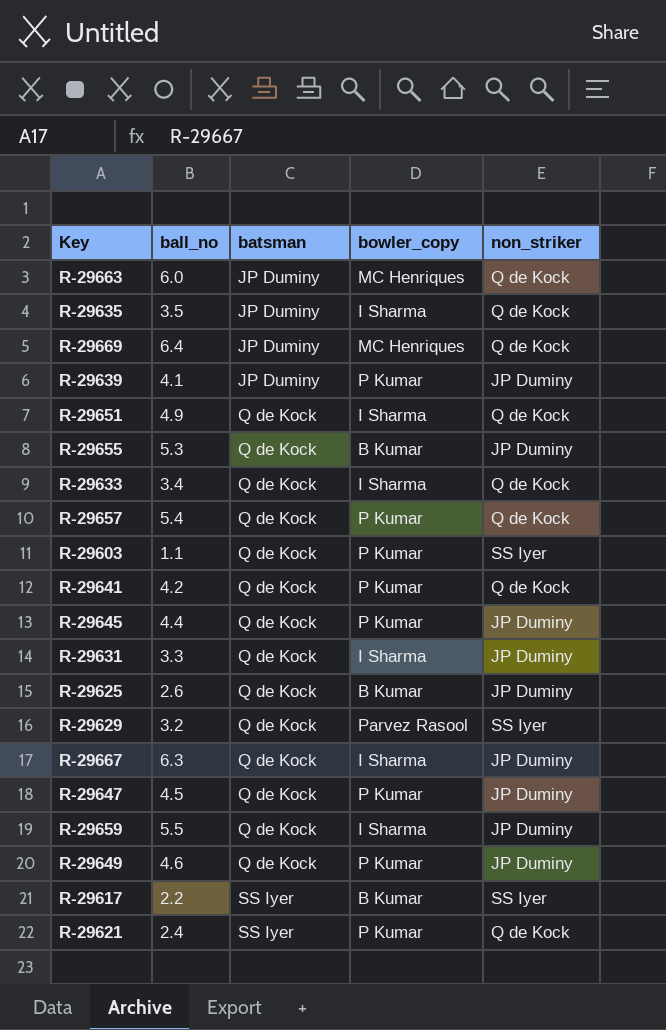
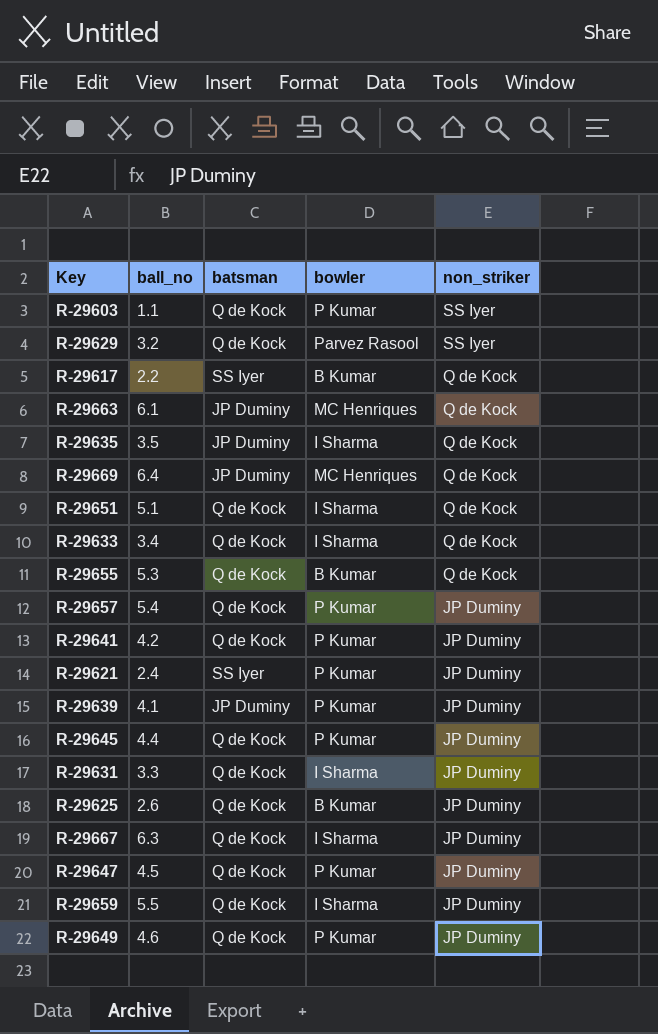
row order: batsman ascending -> non_striker descending
column name: bowler_copy -> bowler
R-29617 | non_striker: SS Iyer -> Q de Kock
R-29663 | ball_no: 6.0 -> 6.1
R-29651 | ball_no: 4.9 -> 5.1
R-29655 | non_striker: JP Duminy -> Q de Kock
R-29657 | non_striker: Q de Kock -> JP Duminy
R-29641 | non_striker: Q de Kock -> JP Duminy
R-29621 | non_striker: Q de Kock -> JP Duminy

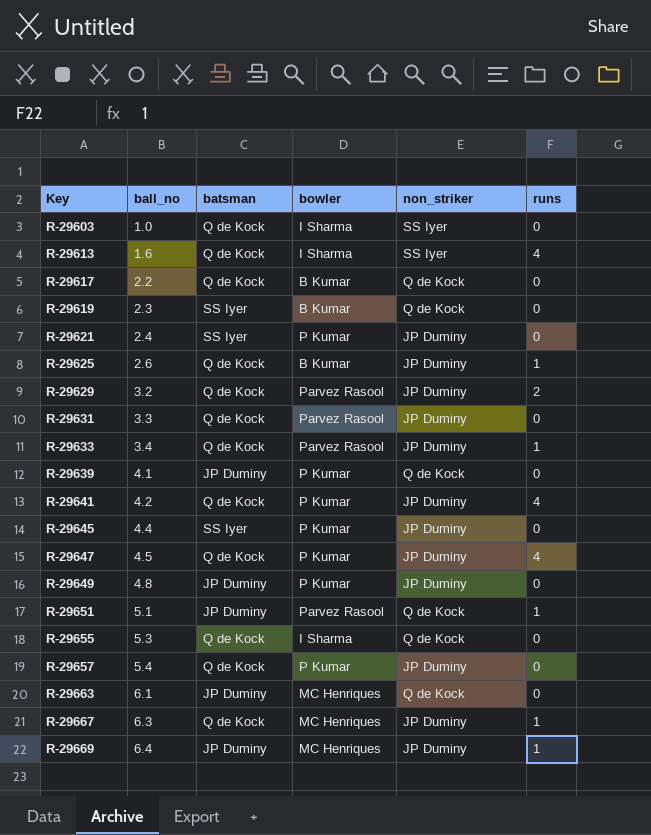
row order: non_striker descending -> Key ascending
column runs | position: none -> 6
row R-29635: 3.5 | JP Duminy | I Sharma | Q de Kock -> none
row R-29659: 5.5 | Q de Kock | I Sharma | JP Duminy -> none
R-29603 | ball_no: 1.1 -> 1.0
R-29603 | bowler: P Kumar -> I Sharma
row R-29613: none -> 1.6 | Q de Kock | I Sharma | SS Iyer | 4
R-29617 | batsman: SS Iyer -> Q de Kock
row R-29619: none -> 2.3 | SS Iyer | B Kumar | Q de Kock | 0
R-29629 | non_striker: SS Iyer -> JP Duminy
R-29631 | bowler: I Sharma -> Parvez Rasool
R-29633 | bowler: I Sharma -> Parvez Rasool
R-29633 | non_striker: Q de Kock -> JP Duminy
R-29639 | non_striker: JP Duminy -> Q de Kock
R-29645 | batsman: Q de Kock -> SS Iyer
R-29649 | ball_no: 4.6 -> 4.8
R-29649 | batsman: Q de Kock -> JP Duminy
R-29651 | batsman: Q de Kock -> JP Duminy
R-29651 | bowler: I Sharma -> Parvez Rasool
R-29655 | bowler: B Kumar -> I Sharma
R-29667 | bowler: I Sharma -> MC Henriques
R-29669 | non_striker: Q de Kock -> JP Duminy

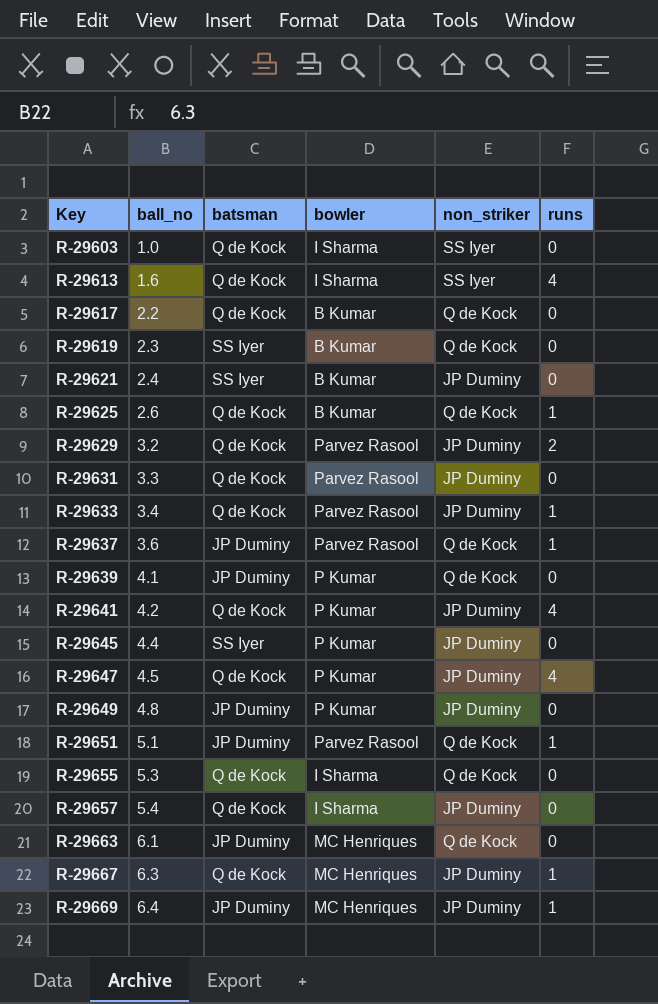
R-29621 | bowler: P Kumar -> B Kumar
R-29625 | non_striker: JP Duminy -> Q de Kock
row R-29637: none -> 3.6 | JP Duminy | Parvez Rasool | Q de Kock | 1
R-29657 | bowler: P Kumar -> I Sharma

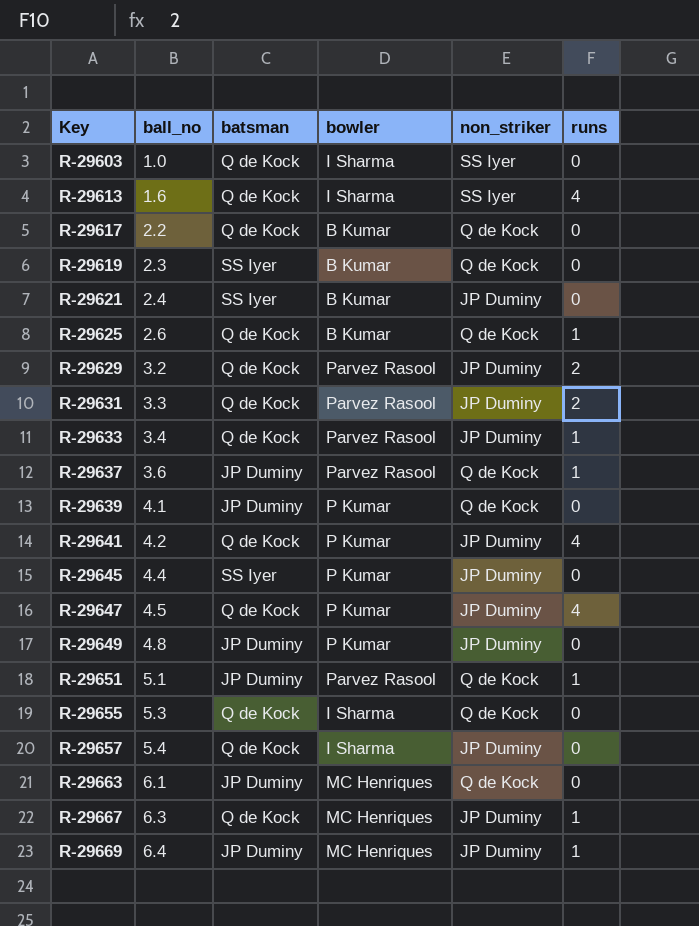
R-29631 | runs: 0 -> 2

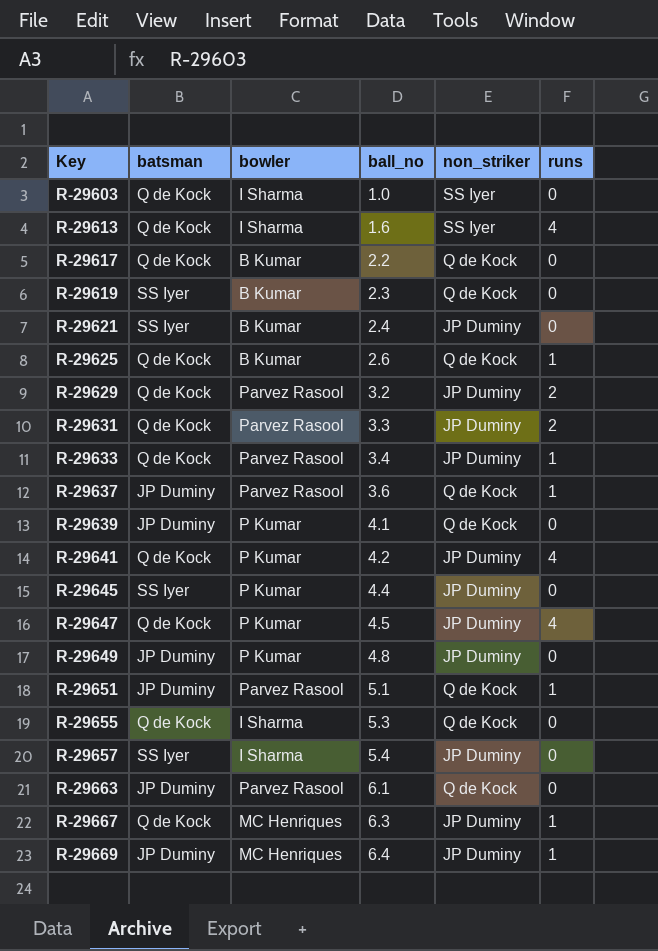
column ball_no | position: 2 -> 4
R-29657 | batsman: Q de Kock -> SS Iyer
R-29663 | bowler: MC Henriques -> Parvez Rasool

